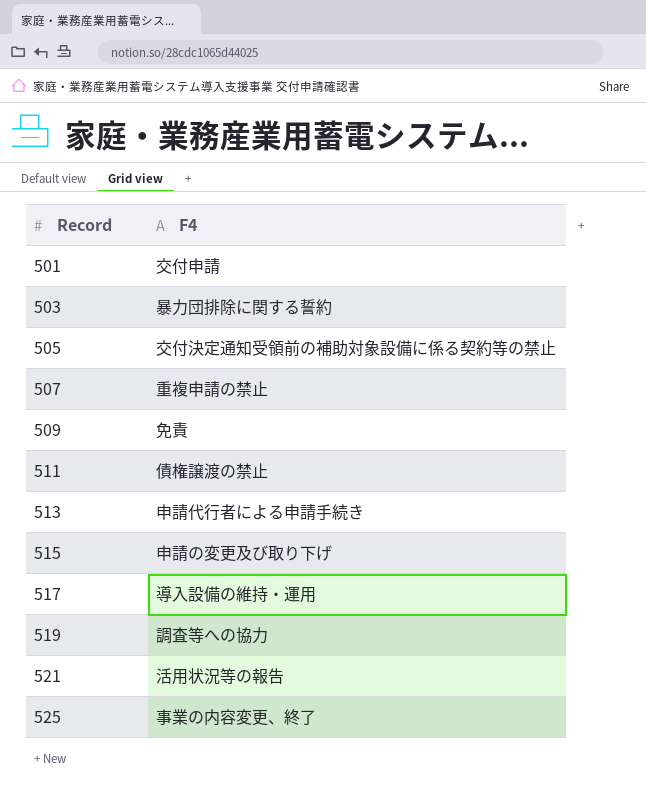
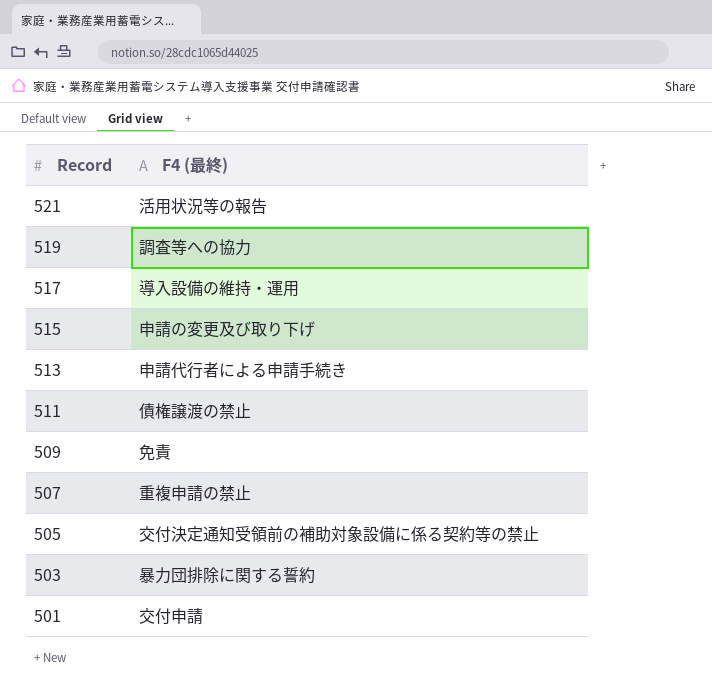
row order: Record ascending -> Record descending
column name: F4 -> F4 (最終)
row 525: 事業の内容変更、終了 -> none

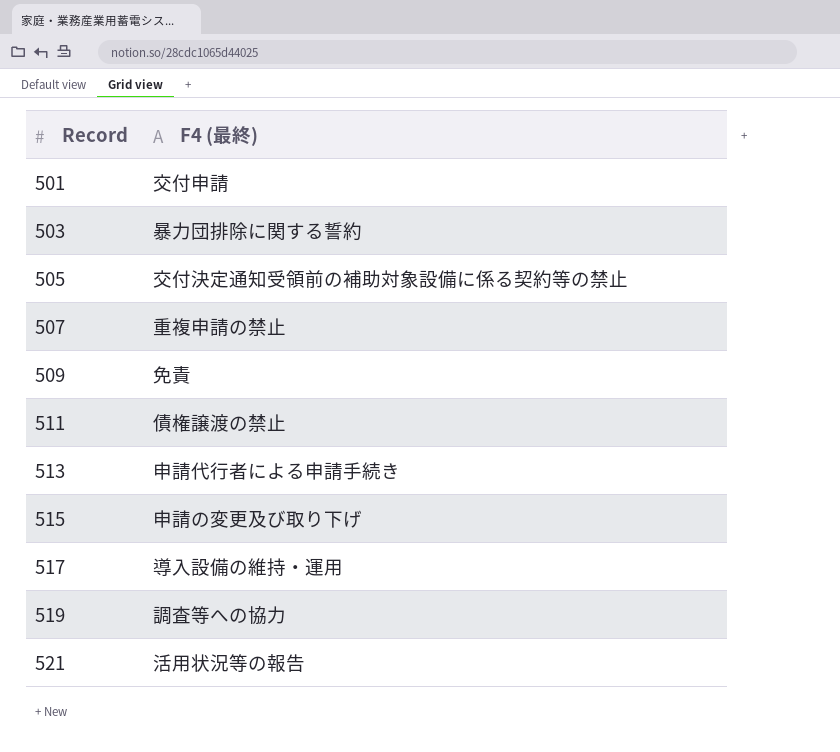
row order: Record descending -> Record ascending

